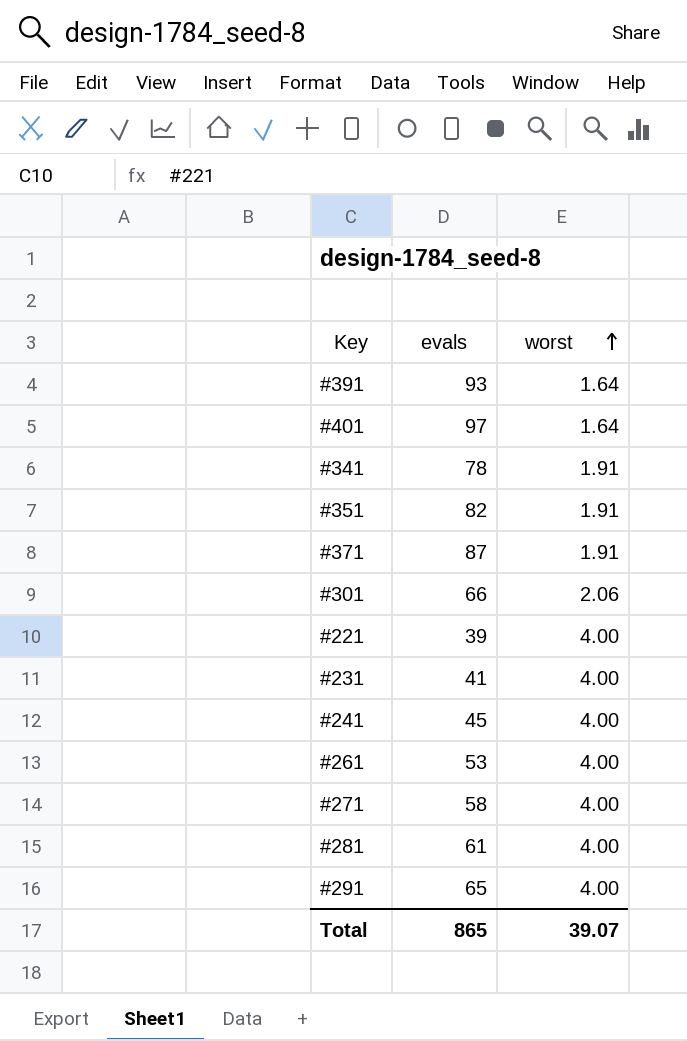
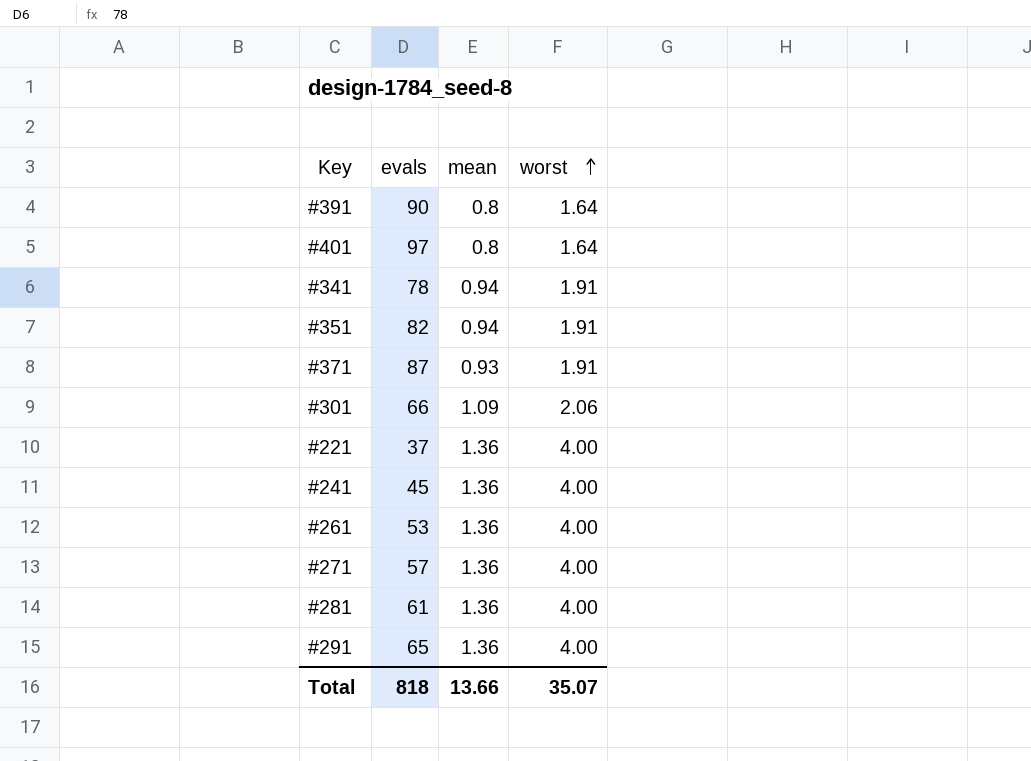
column mean | position: none -> 3
row #231: 41 | 4.00 -> none
#391 | evals: 93 -> 90
#221 | evals: 39 -> 37
#271 | evals: 58 -> 57
Total | evals: 865 -> 818
Total | worst: 39.07 -> 35.07

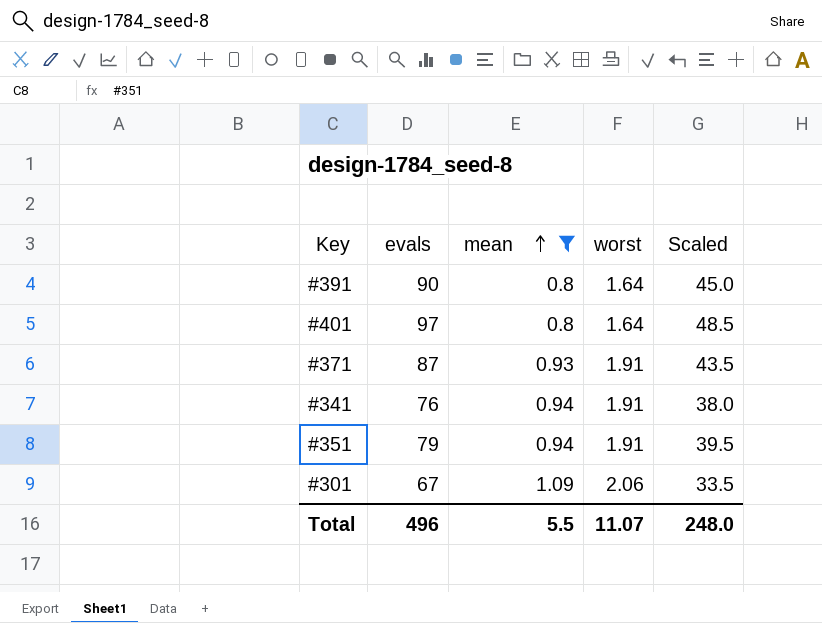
filter: none -> mean != 1.36
row order: worst ascending -> mean ascending
column Scaled | formula: none -> [evals] * 0.5
#341 | evals: 78 -> 76
#351 | evals: 82 -> 79
#301 | evals: 66 -> 67
Total | evals: 818 -> 496
Total | mean: 13.66 -> 5.5
Total | worst: 35.07 -> 11.07

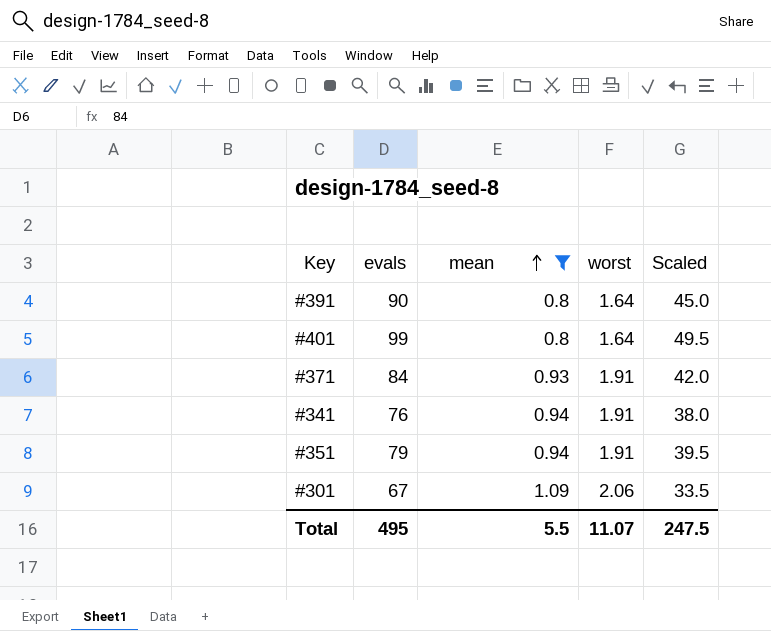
#401 | evals: 97 -> 99
#401 | Scaled: 48.5 -> 49.5
#371 | evals: 87 -> 84
#371 | Scaled: 43.5 -> 42.0
Total | evals: 496 -> 495
Total | Scaled: 248.0 -> 247.5

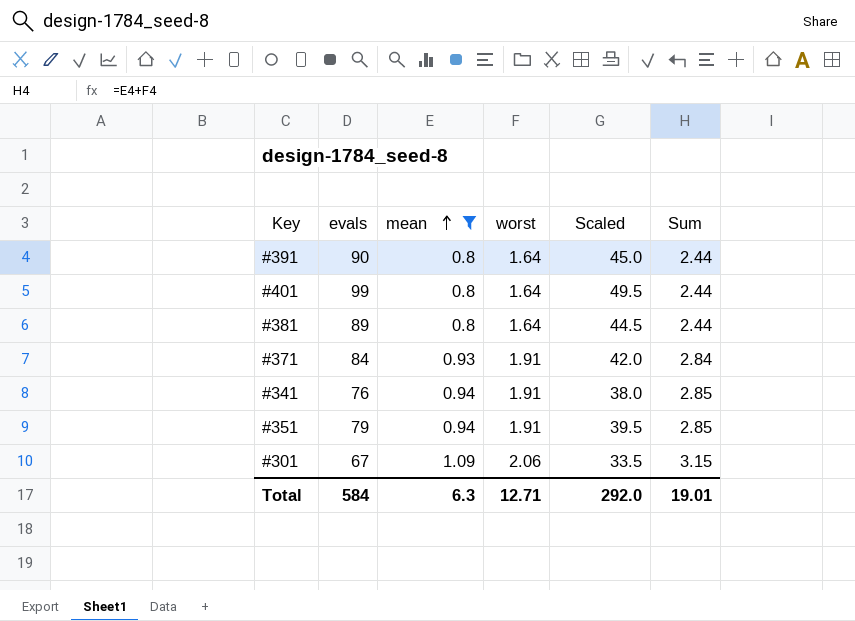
column Sum | formula: none -> [mean] + [worst]
row #381: none -> 89 | 0.8 | 1.64 | 44.5 | 2.44
Total | evals: 495 -> 584
Total | mean: 5.5 -> 6.3
Total | worst: 11.07 -> 12.71
Total | Scaled: 247.5 -> 292.0

